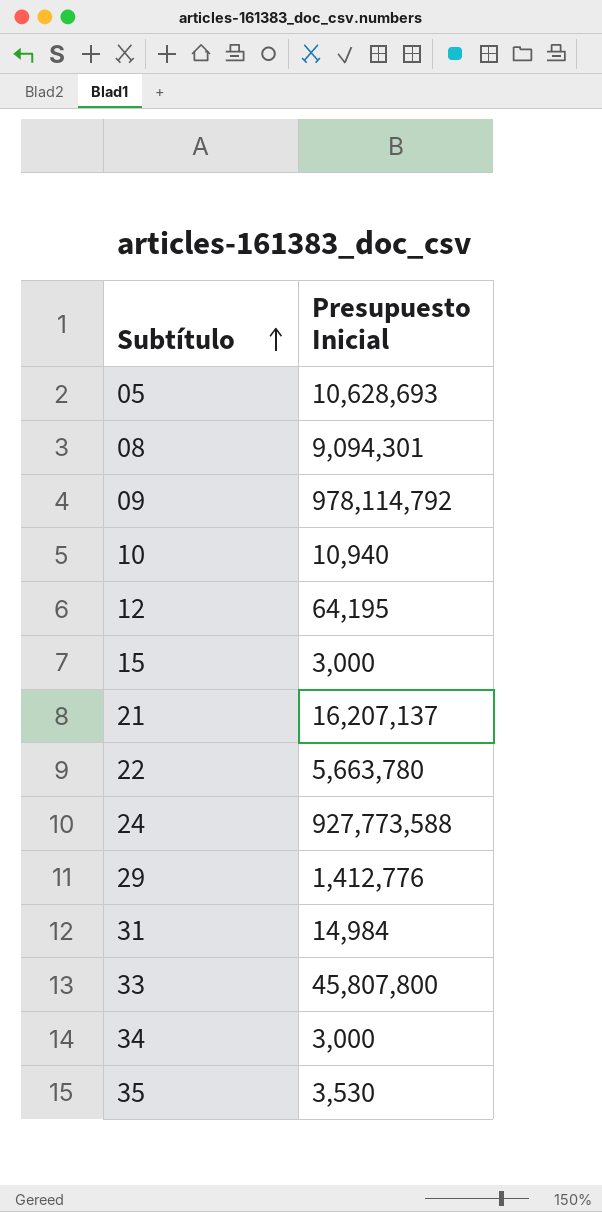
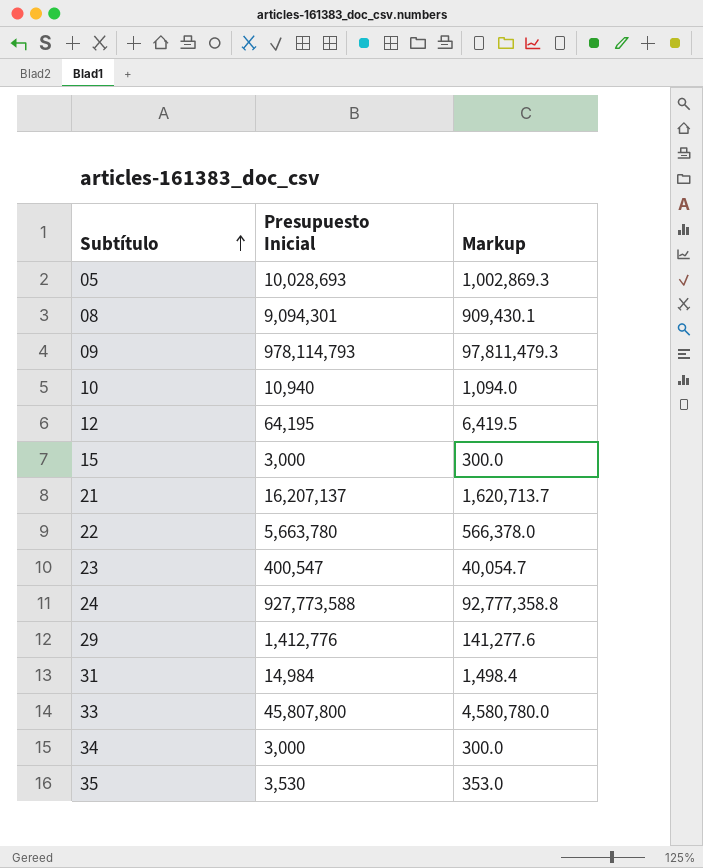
column Markup | formula: none -> [Presupuesto Inicial] * 0.1
05 | Presupuesto Inicial: 10,628,693 -> 10,028,693
09 | Presupuesto Inicial: 978,114,792 -> 978,114,793
row 23: none -> 400,547 | 40,054.7

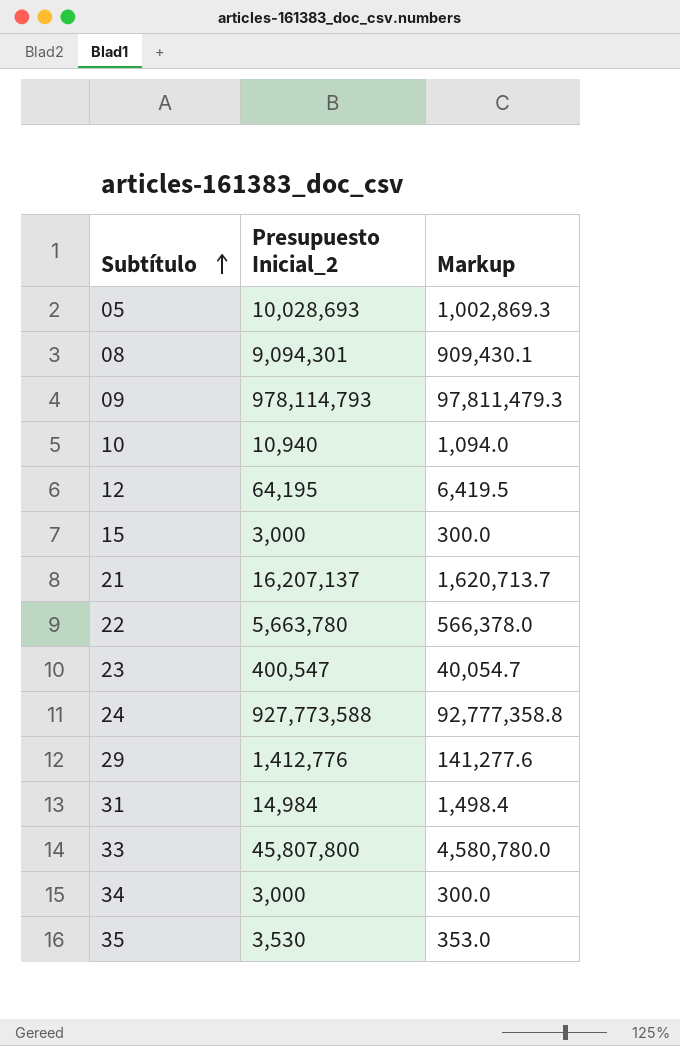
column name: Presupuesto Inicial -> Presupuesto Inicial_2

